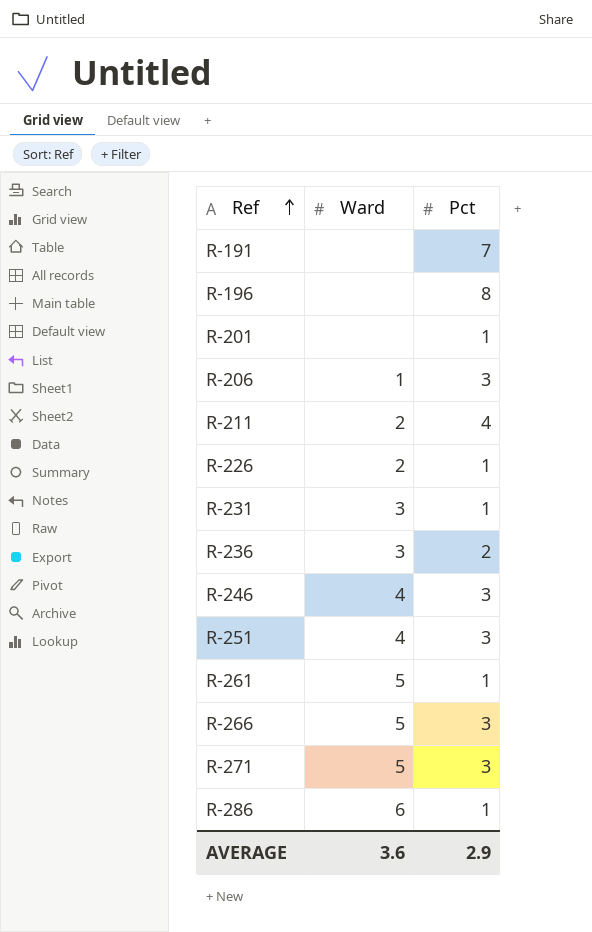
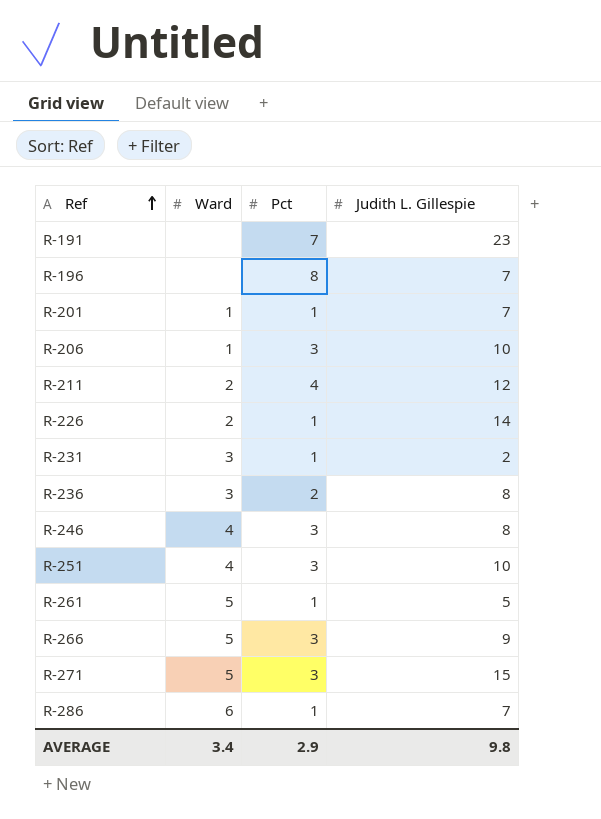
column Judith L. Gillespie | position: none -> 4
R-201 | Ward: none -> 1
AVERAGE | Ward: 3.6 -> 3.4

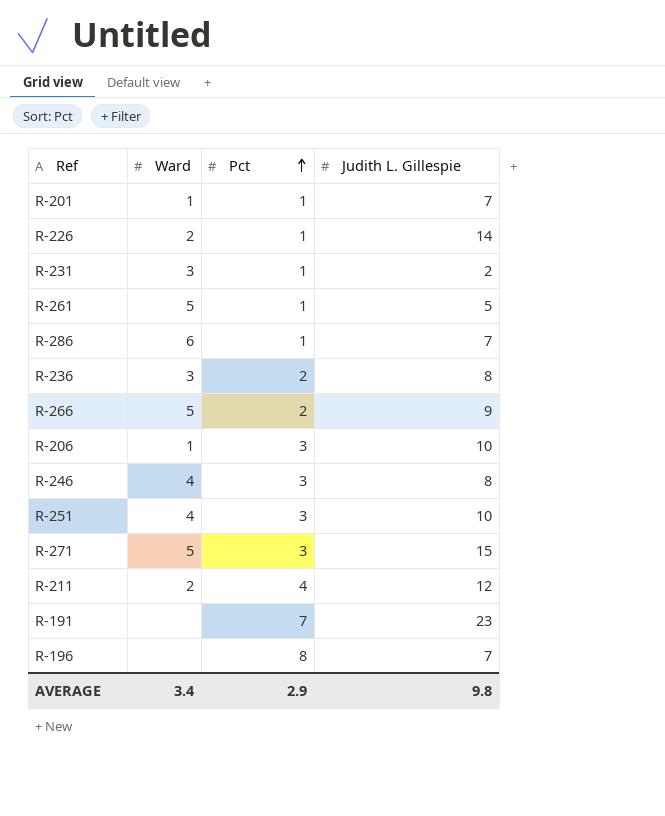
row order: Ref ascending -> Pct ascending
R-266 | Pct: 3 -> 2

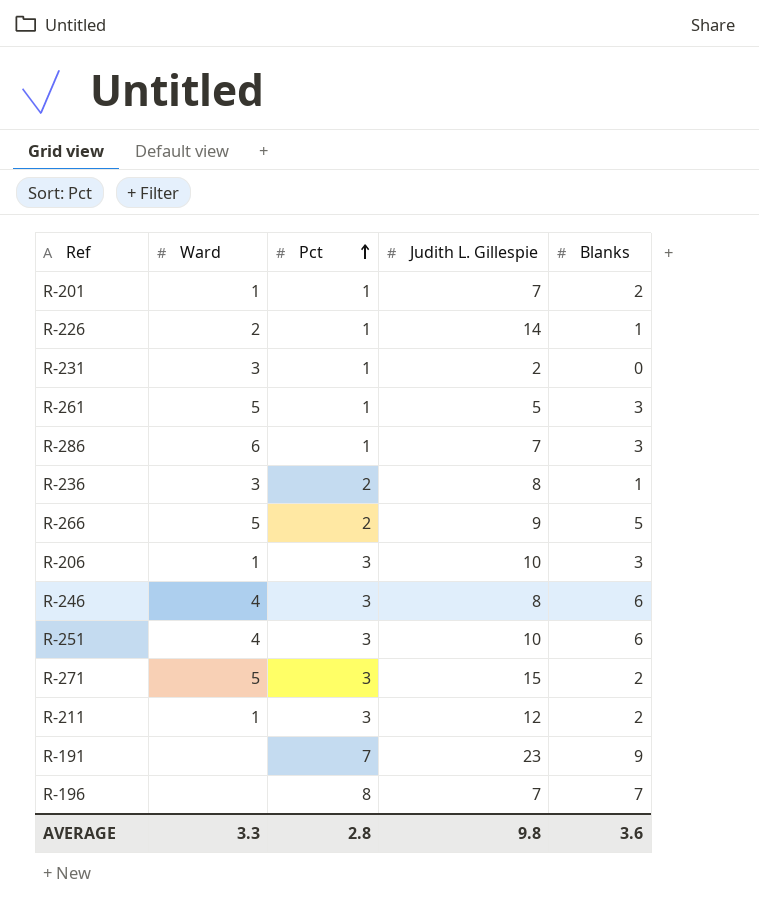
column Blanks | position: none -> 5
R-211 | Ward: 2 -> 1
R-211 | Pct: 4 -> 3
AVERAGE | Ward: 3.4 -> 3.3
AVERAGE | Pct: 2.9 -> 2.8

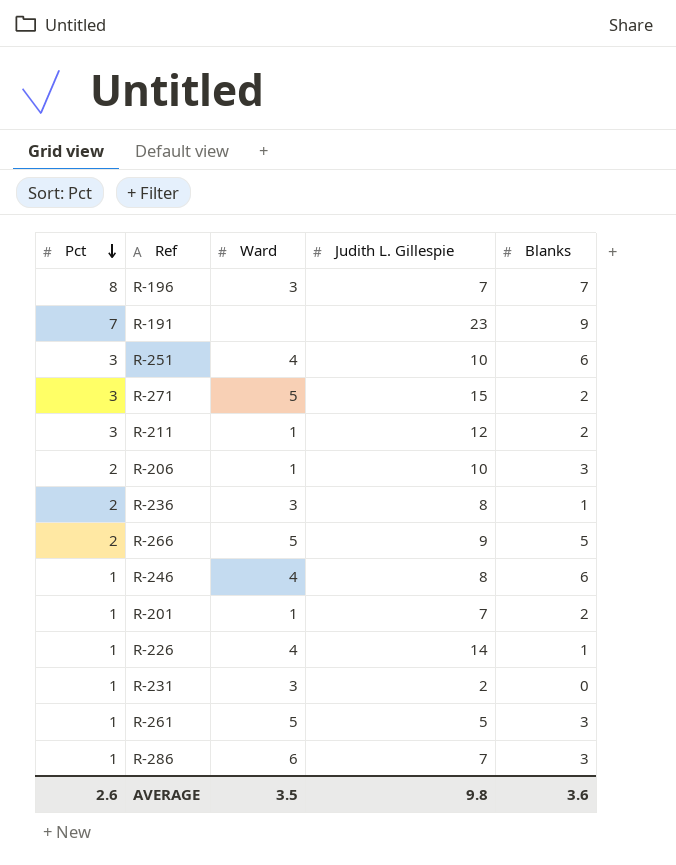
row order: Pct ascending -> Pct descending
column Pct | position: 3 -> 1
R-196 | Ward: none -> 3
R-206 | Pct: 3 -> 2
R-246 | Pct: 3 -> 1
R-226 | Ward: 2 -> 4
AVERAGE | Pct: 2.8 -> 2.6
AVERAGE | Ward: 3.3 -> 3.5

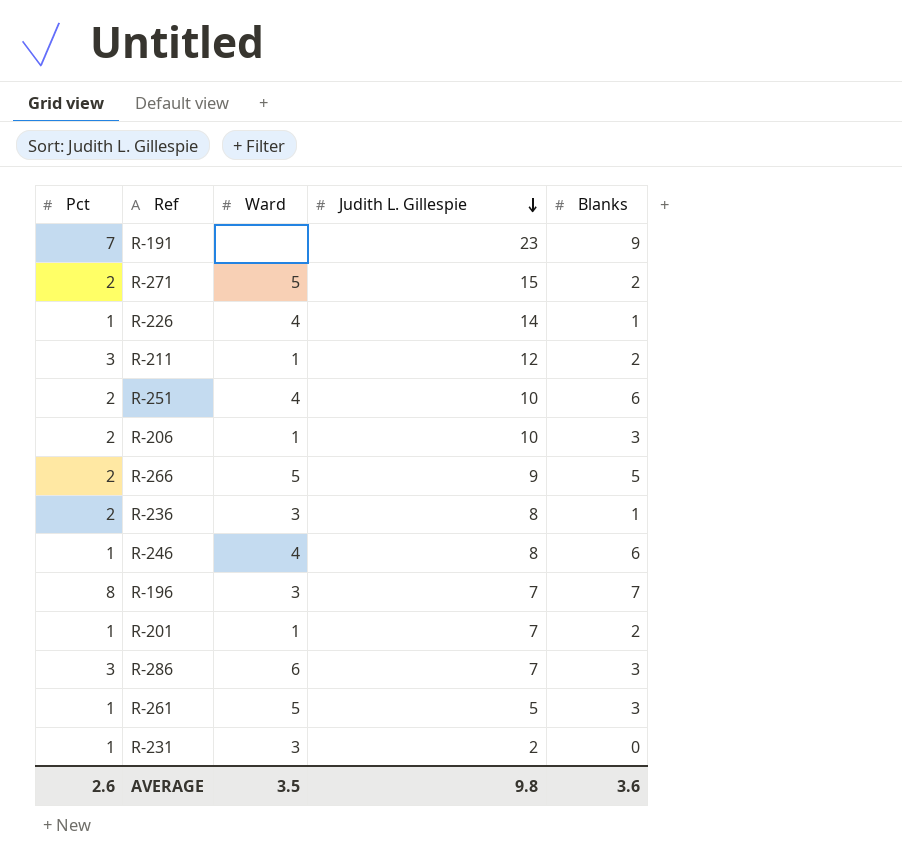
row order: Pct descending -> Judith L. Gillespie descending
R-271 | Pct: 3 -> 2
R-251 | Pct: 3 -> 2
R-286 | Pct: 1 -> 3

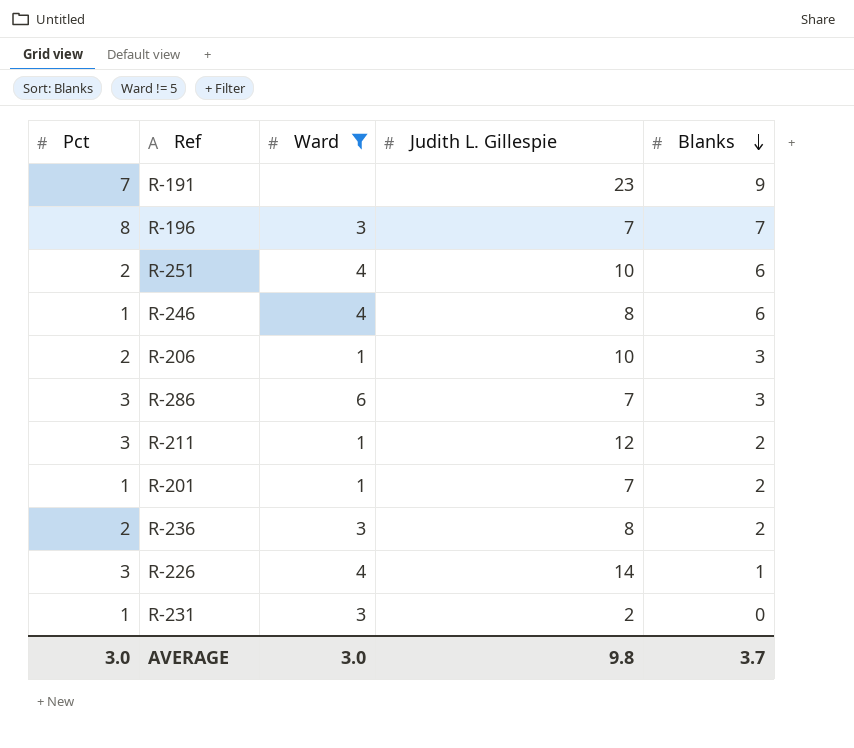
filter: none -> Ward != 5
row order: Judith L. Gillespie descending -> Blanks descending
R-236 | Blanks: 1 -> 2
R-226 | Pct: 1 -> 3
AVERAGE | Pct: 2.6 -> 3.0
AVERAGE | Ward: 3.5 -> 3.0
AVERAGE | Blanks: 3.6 -> 3.7

